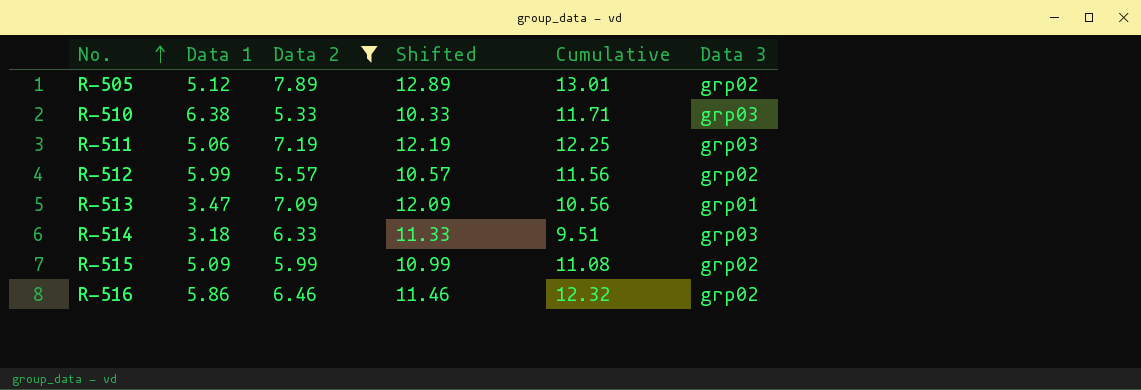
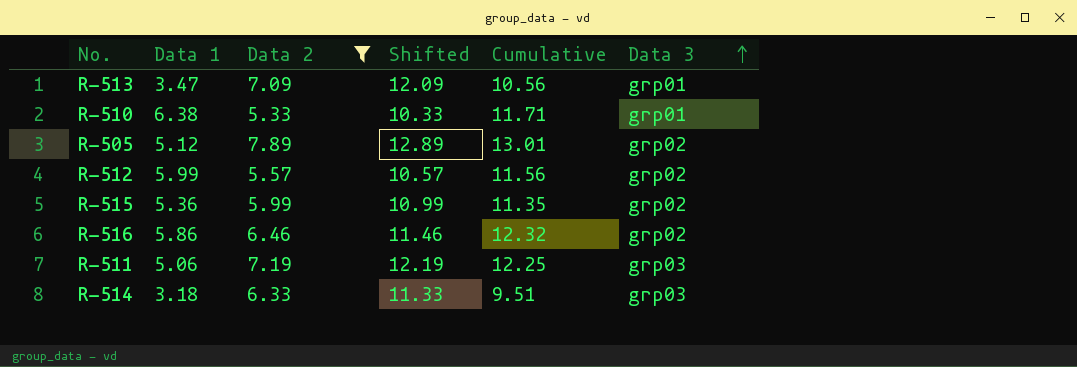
row order: No. ascending -> Data 3 ascending
R-510 | Data 3: grp03 -> grp01
R-515 | Data 1: 5.09 -> 5.36
R-515 | Cumulative: 11.08 -> 11.35

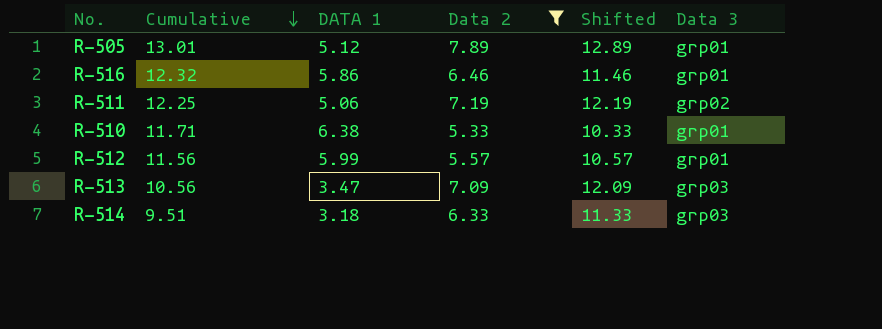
row order: Data 3 ascending -> Cumulative descending
column Cumulative | position: 5 -> 2
column name: Data 1 -> DATA 1
row R-515: 5.36 | 5.99 | 10.99 | 11.35 | grp02 -> none
R-505 | Data 3: grp02 -> grp01
R-516 | Data 3: grp02 -> grp01
R-511 | Data 3: grp03 -> grp02
R-512 | Data 3: grp02 -> grp01
R-513 | Data 3: grp01 -> grp03

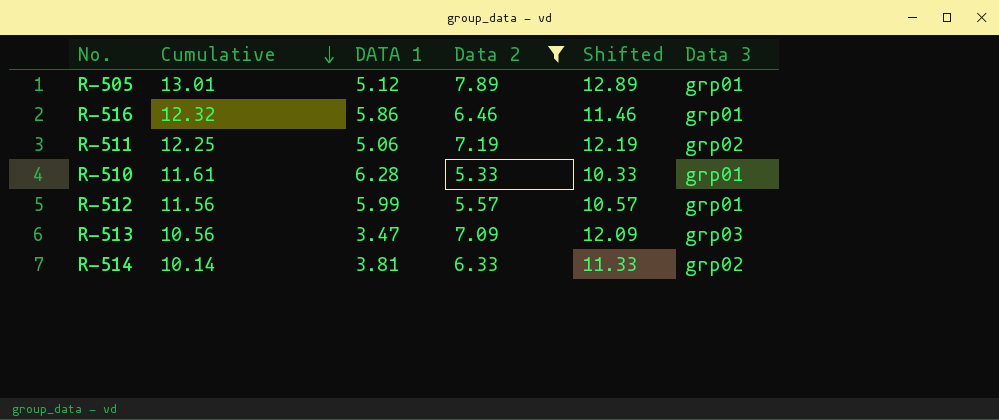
R-510 | Cumulative: 11.71 -> 11.61
R-510 | DATA 1: 6.38 -> 6.28
R-514 | Cumulative: 9.51 -> 10.14
R-514 | DATA 1: 3.18 -> 3.81
R-514 | Data 3: grp03 -> grp02

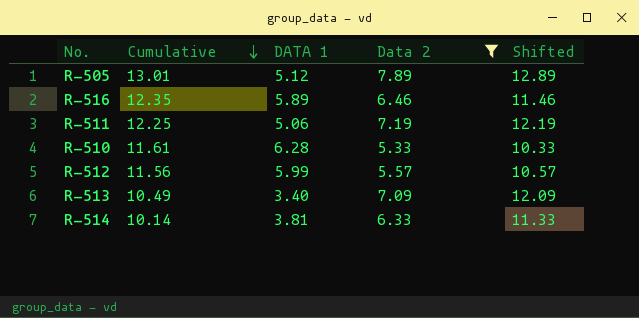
column Data 3 | position: 6 -> none
R-516 | Cumulative: 12.32 -> 12.35
R-516 | DATA 1: 5.86 -> 5.89
R-513 | Cumulative: 10.56 -> 10.49
R-513 | DATA 1: 3.47 -> 3.40

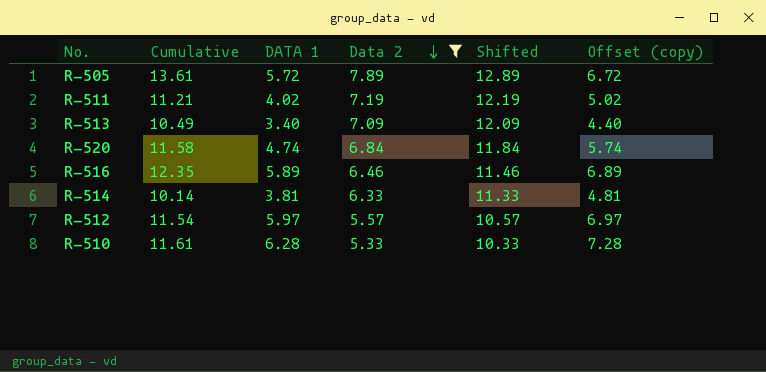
row order: Cumulative descending -> Data 2 descending
column Offset (copy) | formula: none -> [DATA 1] + 1
R-505 | Cumulative: 13.01 -> 13.61
R-505 | DATA 1: 5.12 -> 5.72
R-511 | Cumulative: 12.25 -> 11.21
R-511 | DATA 1: 5.06 -> 4.02
row R-520: none -> 11.58 | 4.74 | 6.84 | 11.84 | 5.74
R-512 | Cumulative: 11.56 -> 11.54
R-512 | DATA 1: 5.99 -> 5.97

